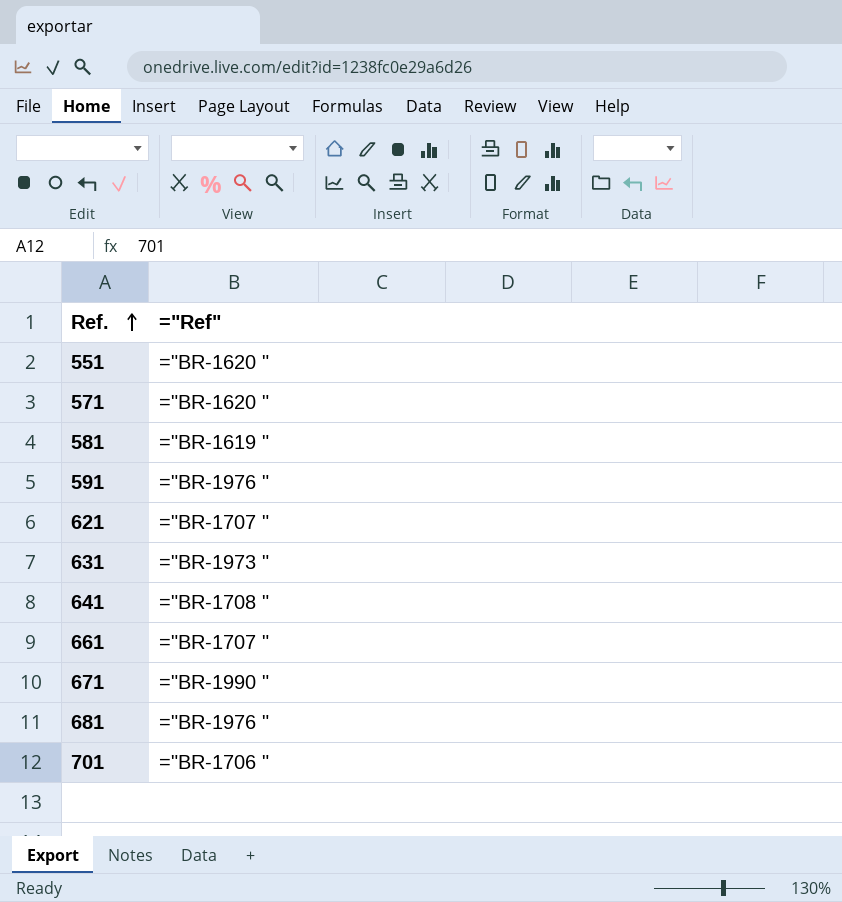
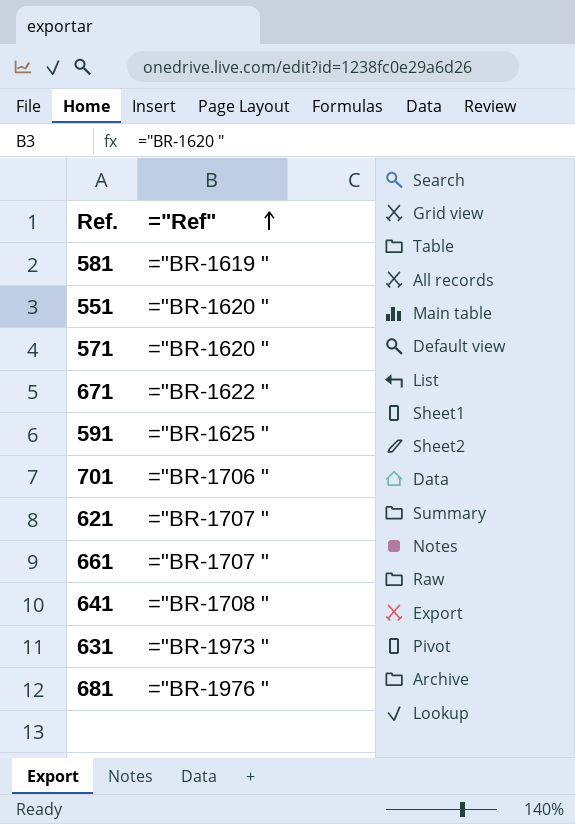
row order: Ref. ascending -> ="Ref" ascending
671 | ="Ref": ="BR-1990 " -> ="BR-1622 "
591 | ="Ref": ="BR-1976 " -> ="BR-1625 "

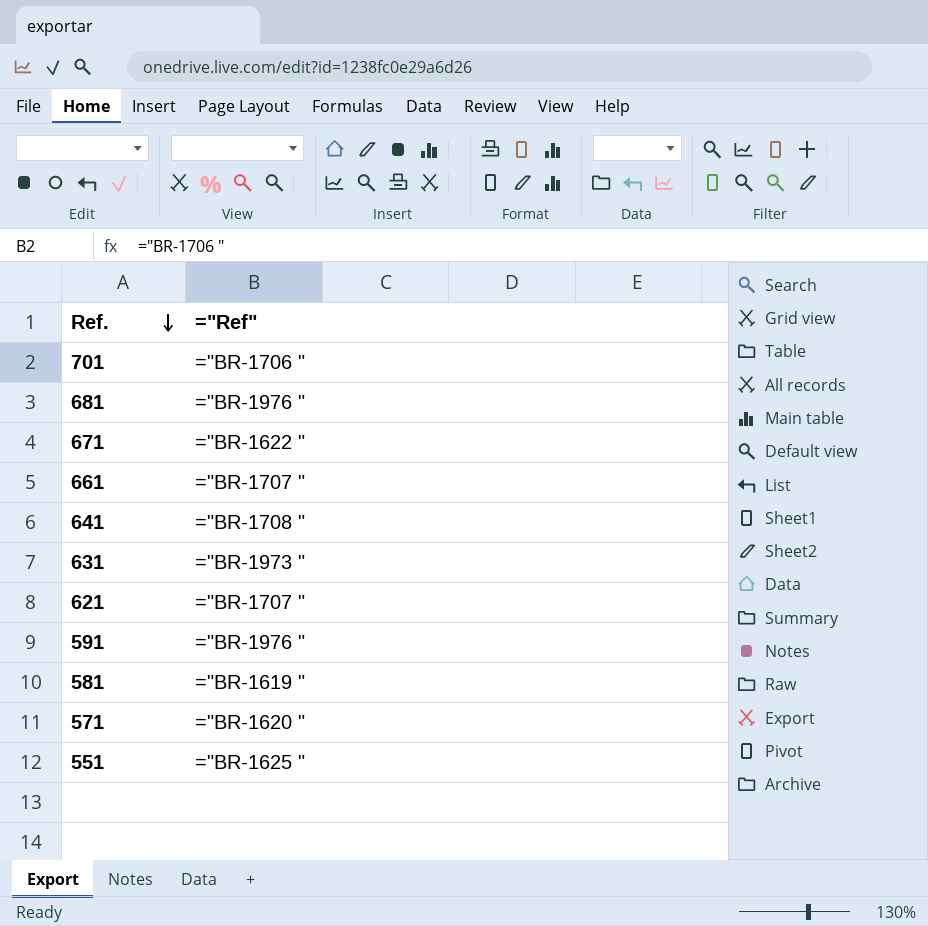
row order: ="Ref" ascending -> Ref. descending
591 | ="Ref": ="BR-1625 " -> ="BR-1976 "
551 | ="Ref": ="BR-1620 " -> ="BR-1625 "

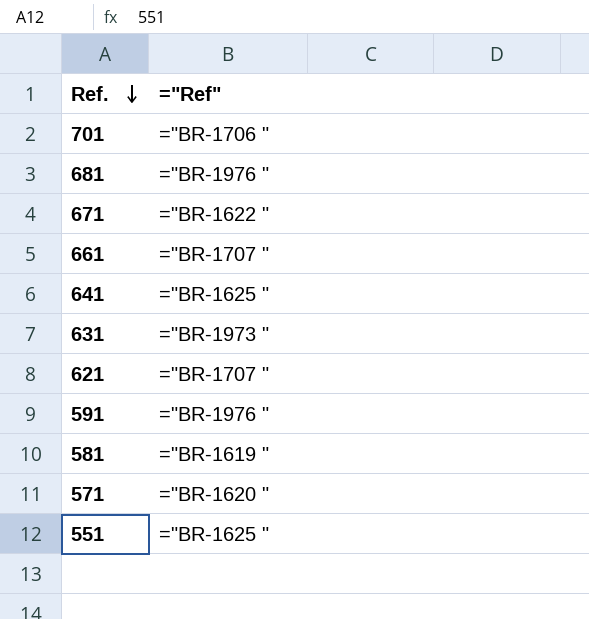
641 | ="Ref": ="BR-1708 " -> ="BR-1625 "

